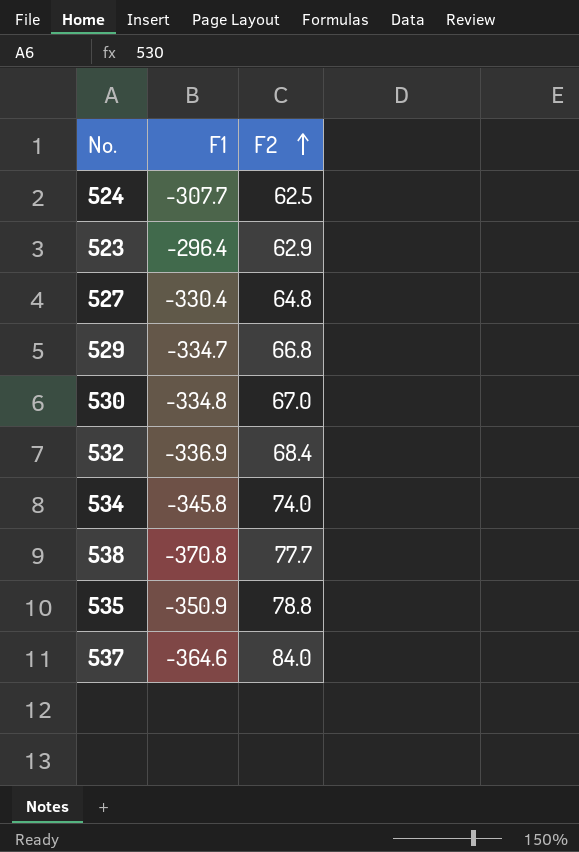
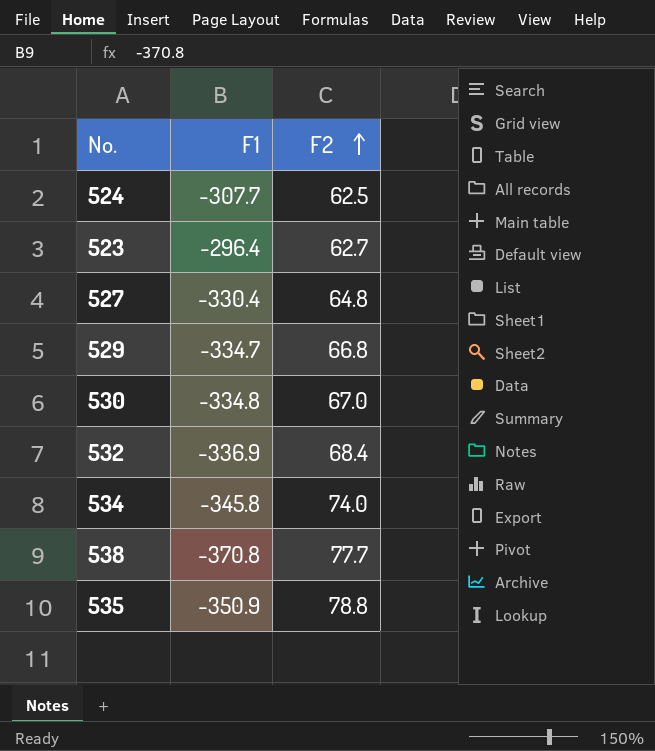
row 537: -364.6 | 84.0 -> none
523 | F2: 62.9 -> 62.7

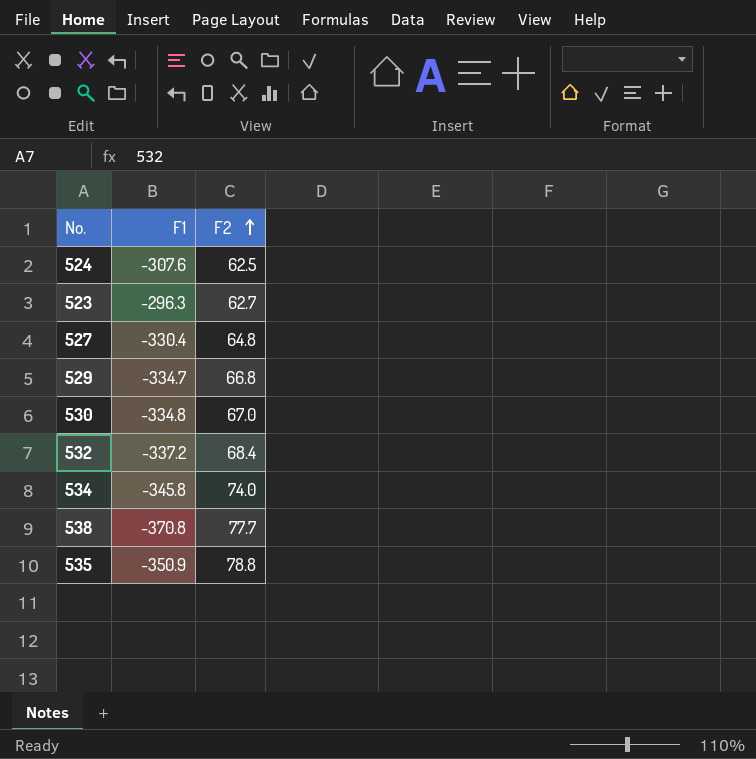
524 | F1: -307.7 -> -307.6
523 | F1: -296.4 -> -296.3
532 | F1: -336.9 -> -337.2

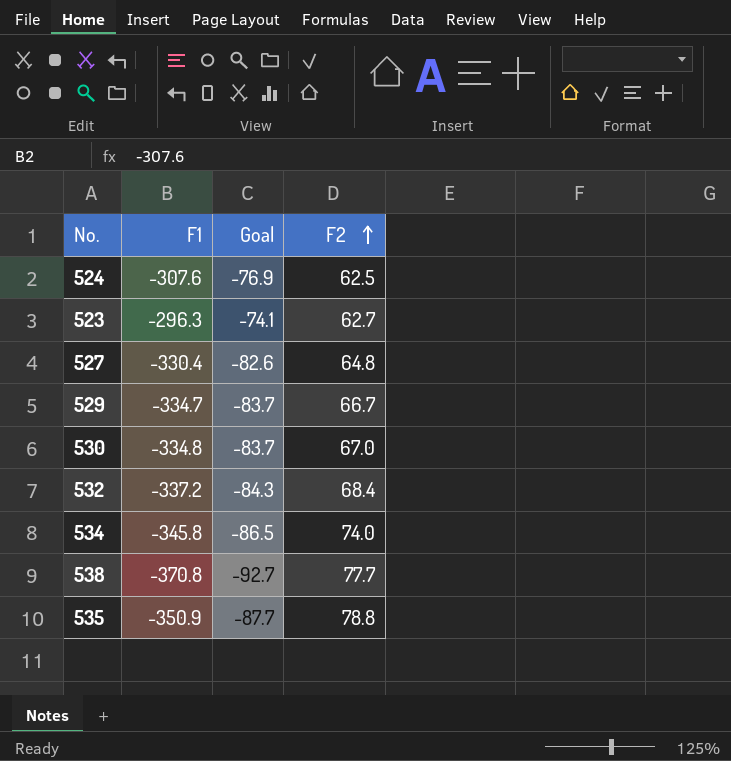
column Goal | formula: none -> [F1] * 0.25
529 | F2: 66.8 -> 66.7

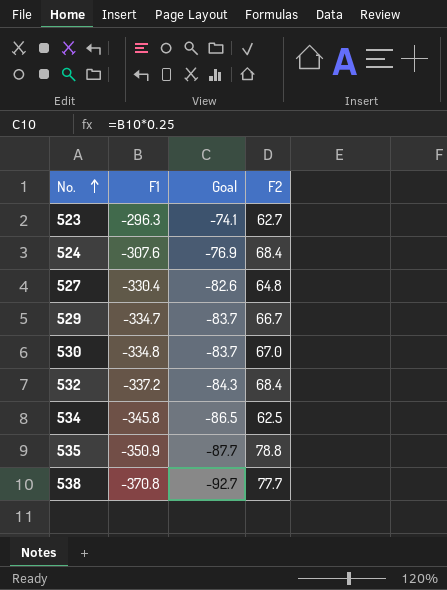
row order: F2 ascending -> No. ascending
524 | F2: 62.5 -> 68.4
534 | F2: 74.0 -> 62.5

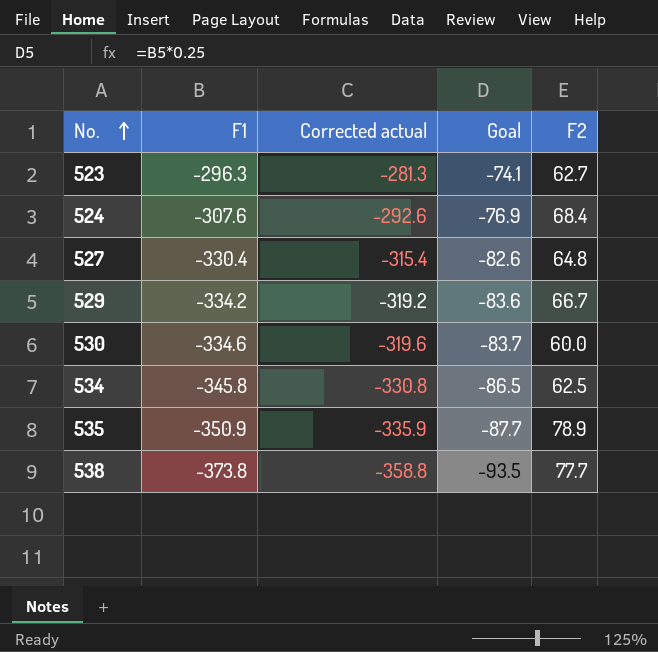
column Corrected actual | formula: none -> [F1] + 15
row 532: -337.2 | -84.3 | 68.4 -> none
529 | F1: -334.7 -> -334.2
529 | Goal: -83.7 -> -83.6
530 | F1: -334.8 -> -334.6
530 | F2: 67.0 -> 60.0
535 | F2: 78.8 -> 78.9
538 | F1: -370.8 -> -373.8
538 | Goal: -92.7 -> -93.5

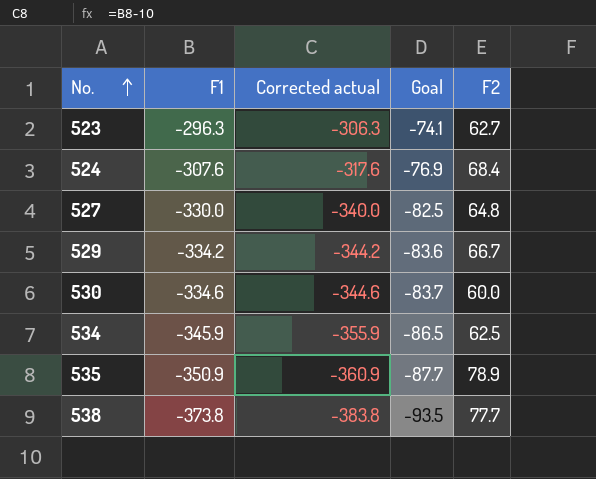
column Corrected actual | formula: [F1] + 15 -> [F1] - 10
527 | F1: -330.4 -> -330.0
527 | Goal: -82.6 -> -82.5
534 | F1: -345.8 -> -345.9

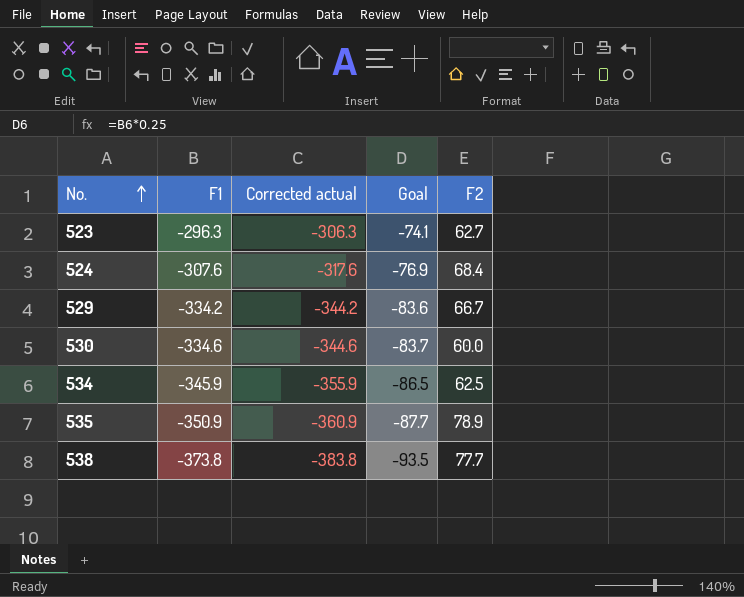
row 527: -330.0 | -340.0 | -82.5 | 64.8 -> none

